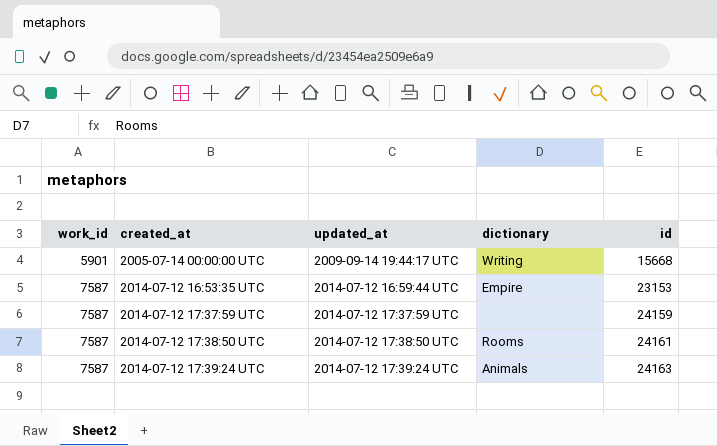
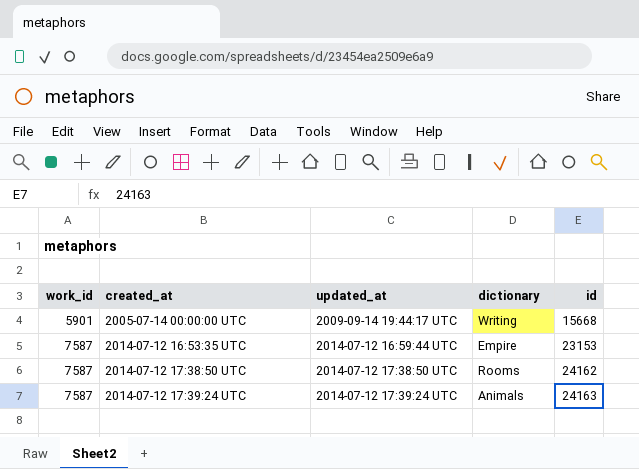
row 2014-07-12 17:37:59 UTC: 7587 | 2014-07-12 17:37:59 UTC | none | 24159 -> none
2014-07-12 17:38:50 UTC | id: 24161 -> 24162

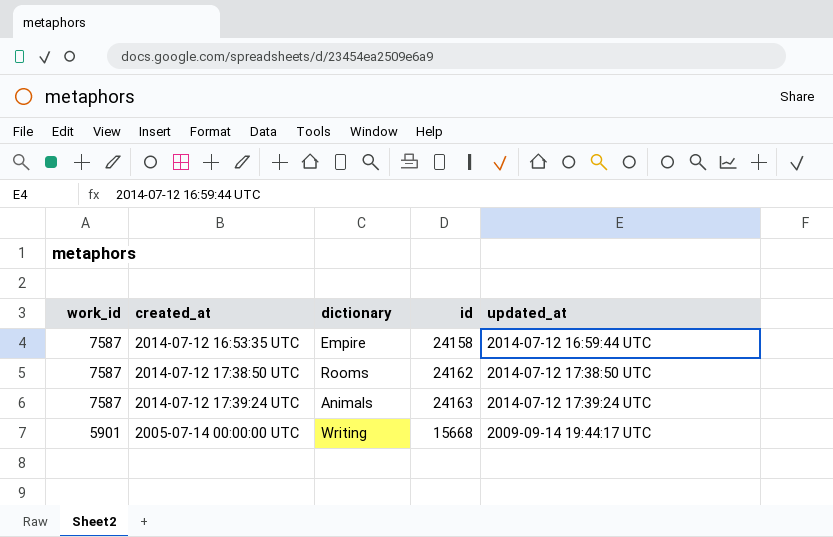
row order: work_id ascending -> work_id descending
column updated_at | position: 3 -> 5
2014-07-12 16:53:35 UTC | id: 23153 -> 24158

